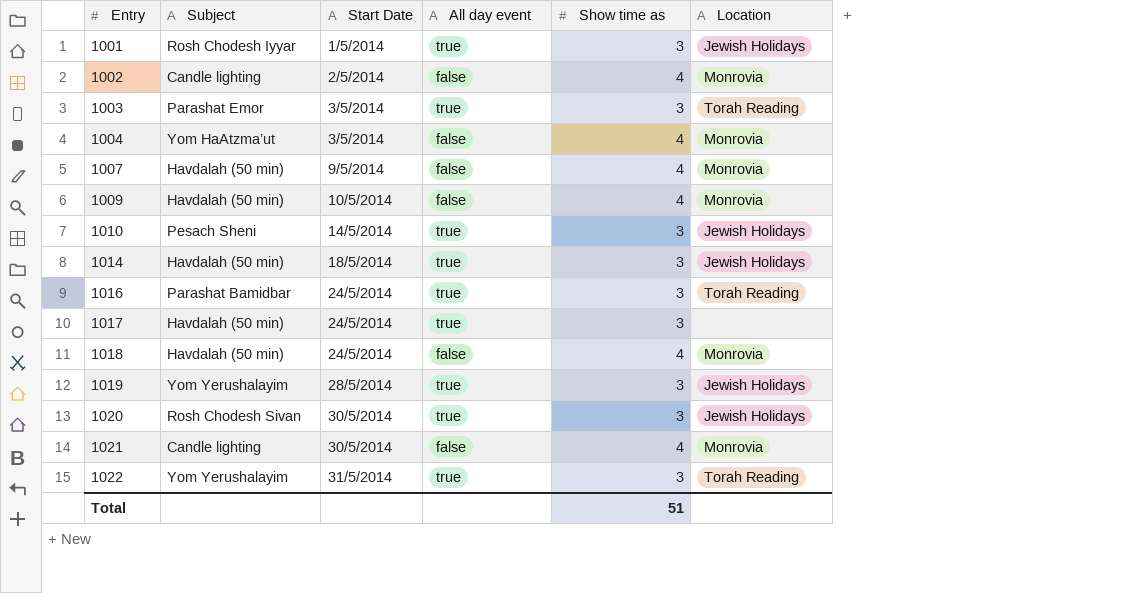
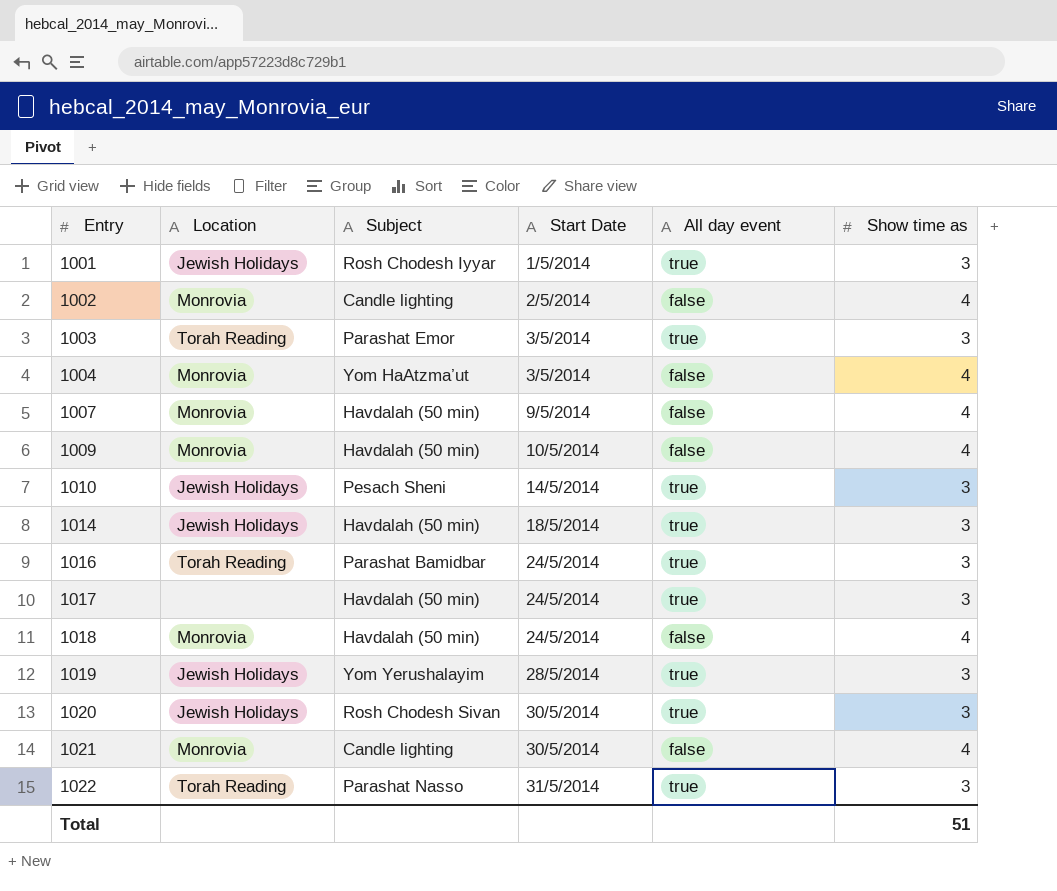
column Location | position: 6 -> 2
1022 | Subject: Yom Yerushalayim -> Parashat Nasso

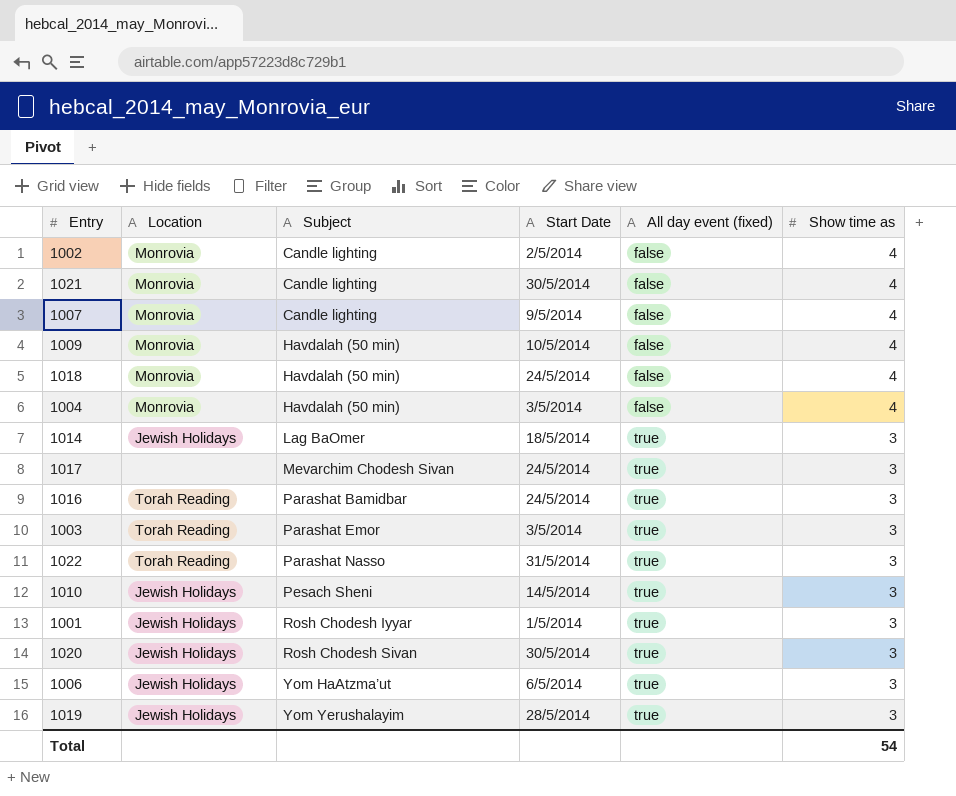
row order: Entry ascending -> Subject ascending
column name: All day event -> All day event (fixed)
1007 | Subject: Havdalah (50 min) -> Candle lighting
1004 | Subject: Yom HaAtzma’ut -> Havdalah (50 min)
1014 | Subject: Havdalah (50 min) -> Lag BaOmer
1017 | Subject: Havdalah (50 min) -> Mevarchim Chodesh Sivan
row 1006: none -> Jewish Holidays | Yom HaAtzma’ut | 6/5/2014 | true | 3
Total | Show time as: 51 -> 54

